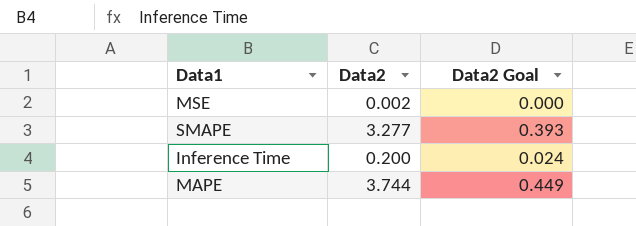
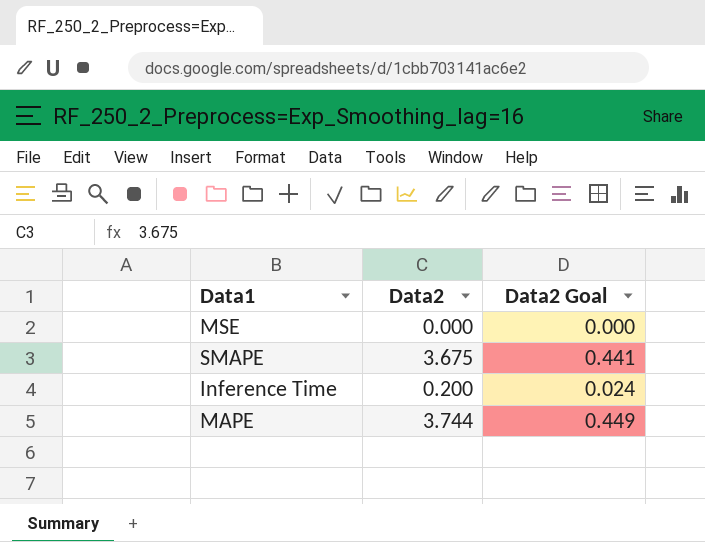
MSE | Data2: 0.002 -> 0.000
SMAPE | Data2: 3.277 -> 3.675
SMAPE | Data2 Goal: 0.393 -> 0.441

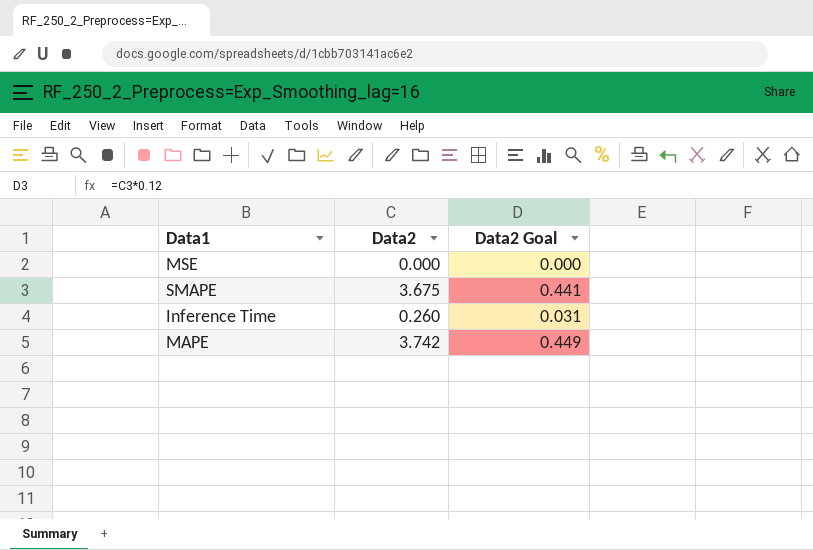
Inference Time | Data2: 0.200 -> 0.260
Inference Time | Data2 Goal: 0.024 -> 0.031
MAPE | Data2: 3.744 -> 3.742

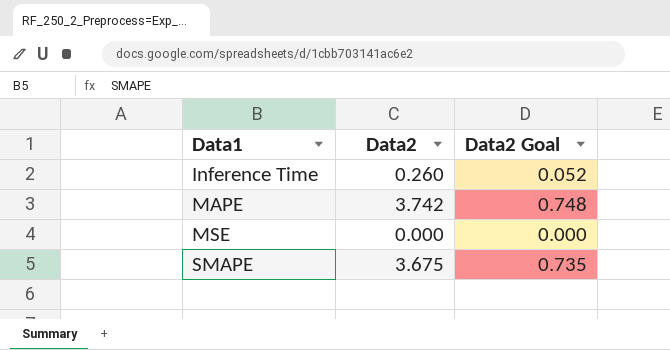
row order: none -> Data1 ascending
column Data2 Goal | formula: [Data2] * 0.12 -> [Data2] * 0.2

